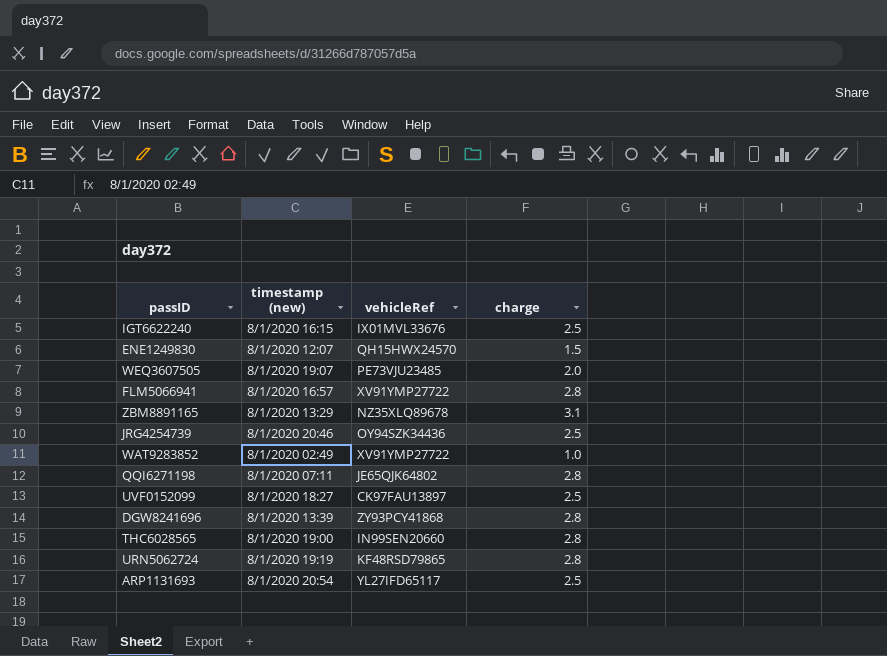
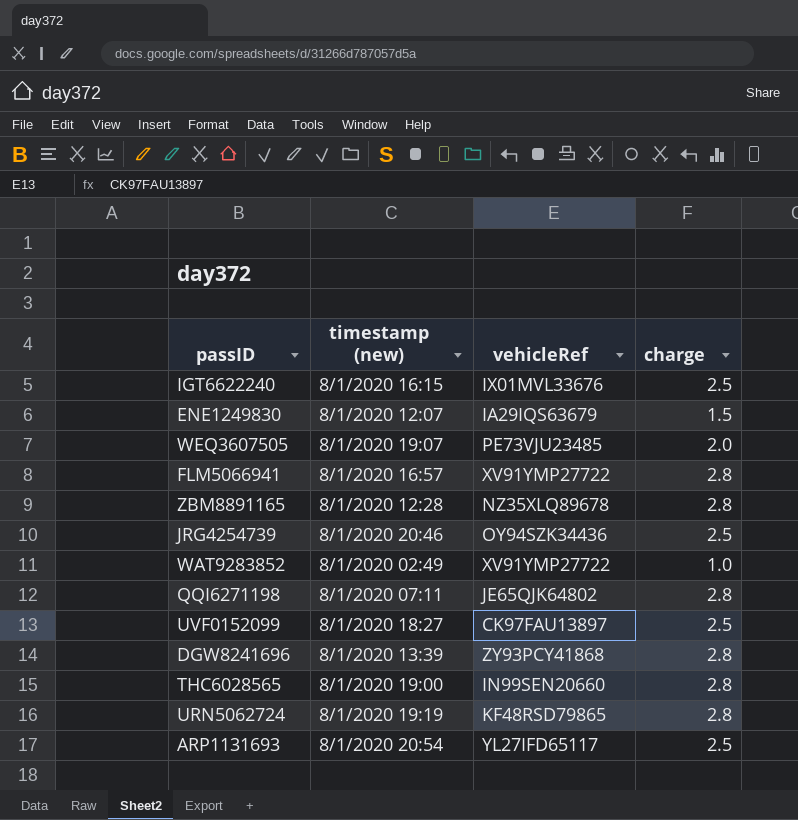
ENE1249830 | vehicleRef: QH15HWX24570 -> IA29IQS63679
ZBM8891165 | timestamp (new): 8/1/2020 13:29 -> 8/1/2020 12:28
ZBM8891165 | charge: 3.1 -> 2.8

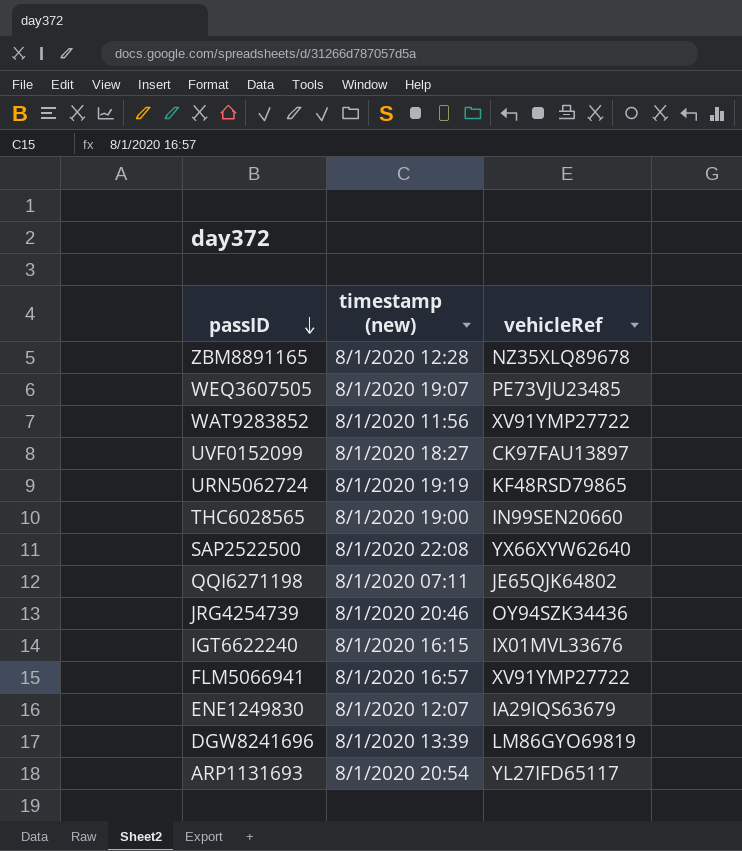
row order: none -> passID descending
column charge | position: 4 -> none
WAT9283852 | timestamp (new): 8/1/2020 02:49 -> 8/1/2020 11:56
row SAP2522500: none -> 8/1/2020 22:08 | YX66XYW62640
DGW8241696 | vehicleRef: ZY93PCY41868 -> LM86GYO69819

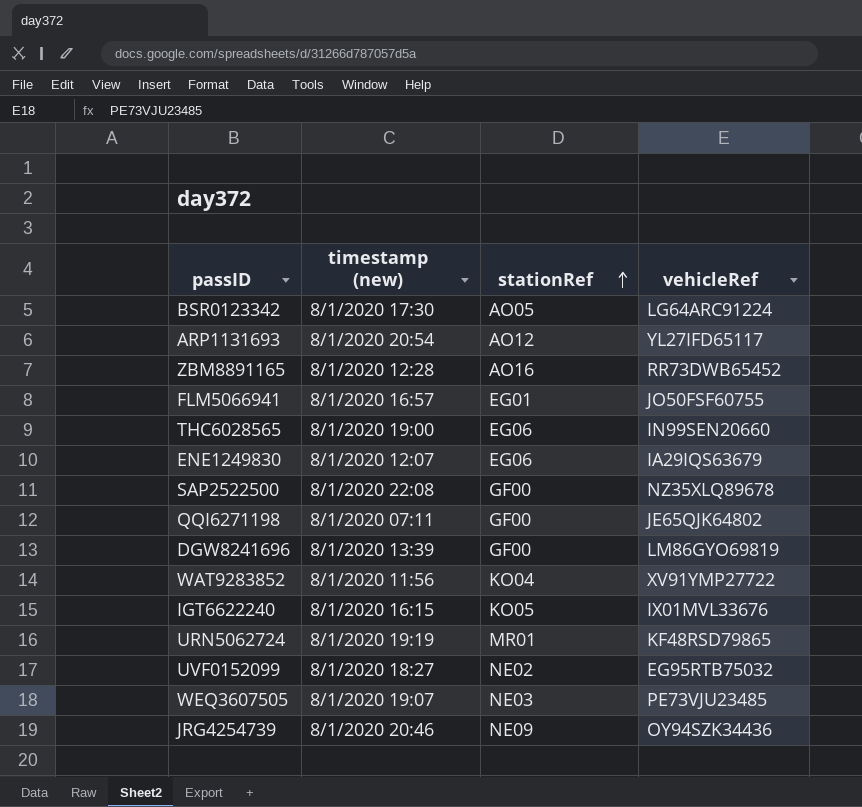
row order: passID descending -> stationRef ascending
column stationRef | position: none -> 3
row BSR0123342: none -> 8/1/2020 17:30 | AO05 | LG64ARC91224
ZBM8891165 | vehicleRef: NZ35XLQ89678 -> RR73DWB65452
FLM5066941 | vehicleRef: XV91YMP27722 -> JO50FSF60755
SAP2522500 | vehicleRef: YX66XYW62640 -> NZ35XLQ89678
UVF0152099 | vehicleRef: CK97FAU13897 -> EG95RTB75032

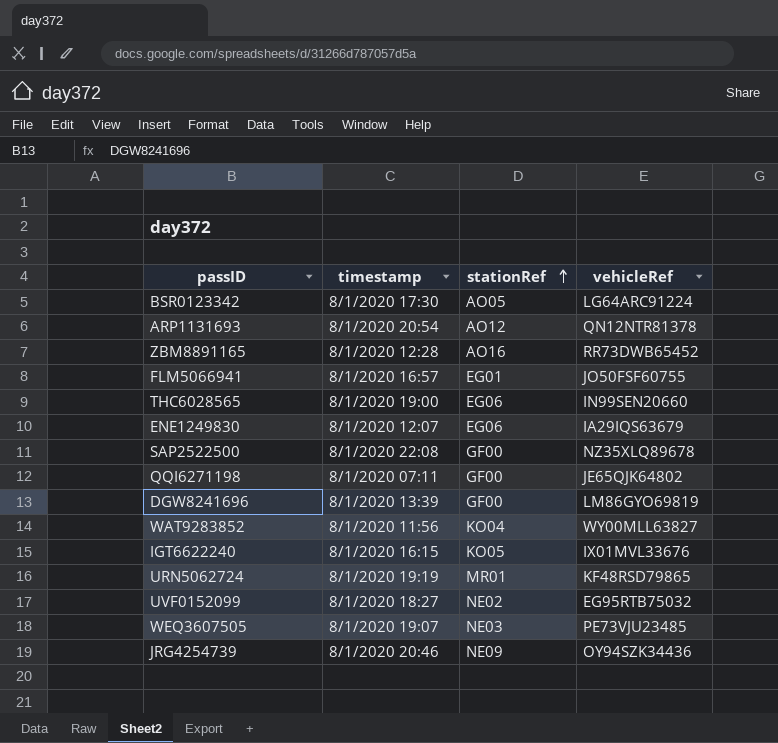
column name: timestamp (new) -> timestamp
ARP1131693 | vehicleRef: YL27IFD65117 -> QN12NTR81378
WAT9283852 | vehicleRef: XV91YMP27722 -> WY00MLL63827

